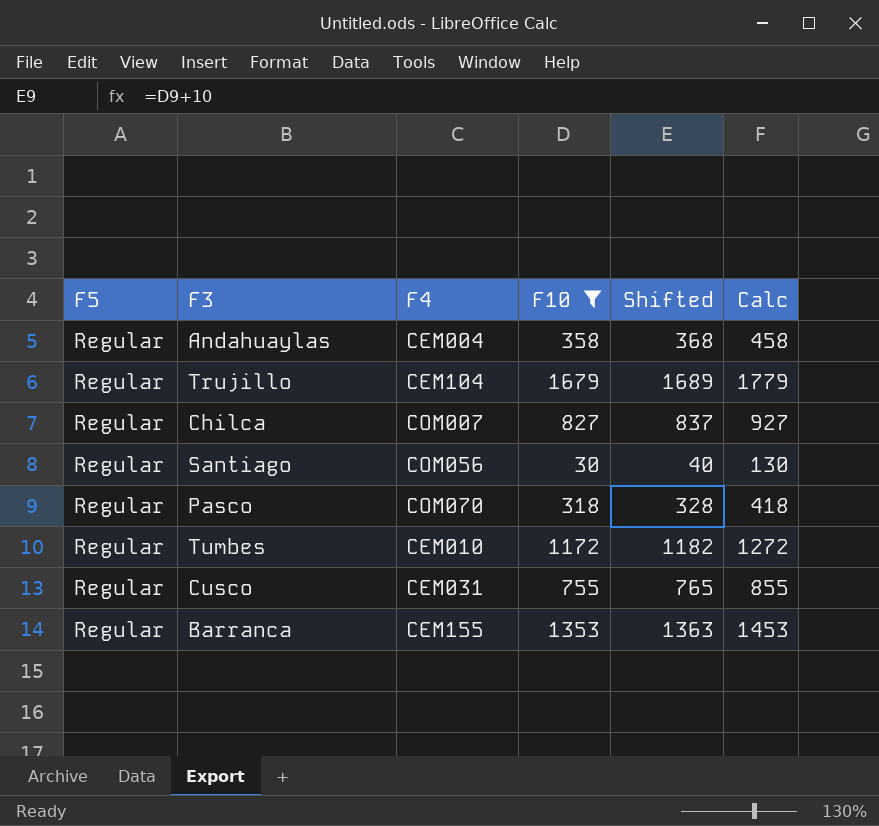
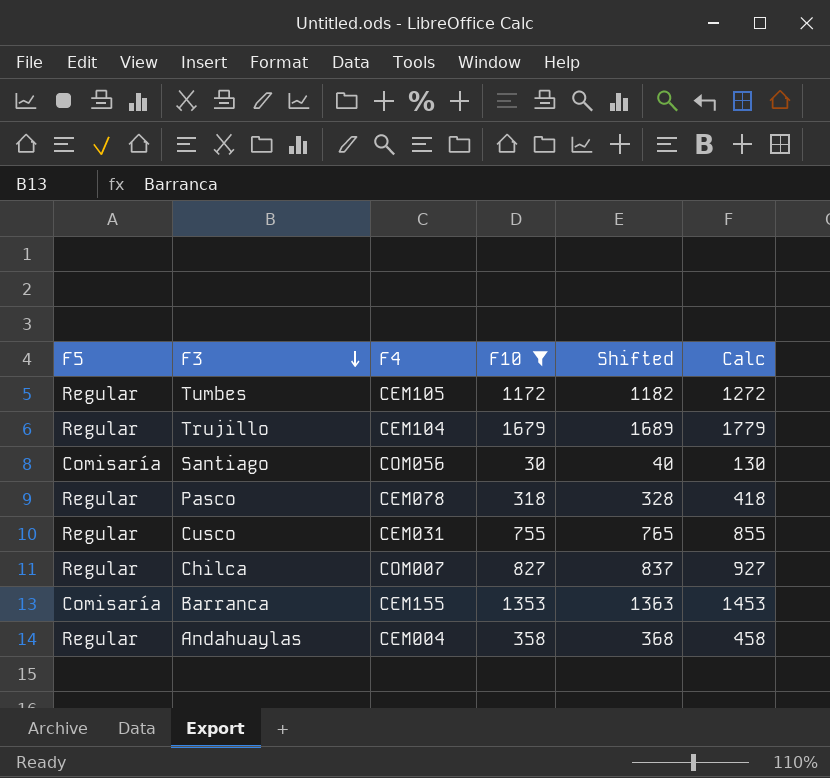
row order: none -> F3 descending
Tumbes | F4: CEM010 -> CEM105
Santiago | F5: Regular -> Comisaría
Pasco | F4: COM070 -> CEM078
Barranca | F5: Regular -> Comisaría

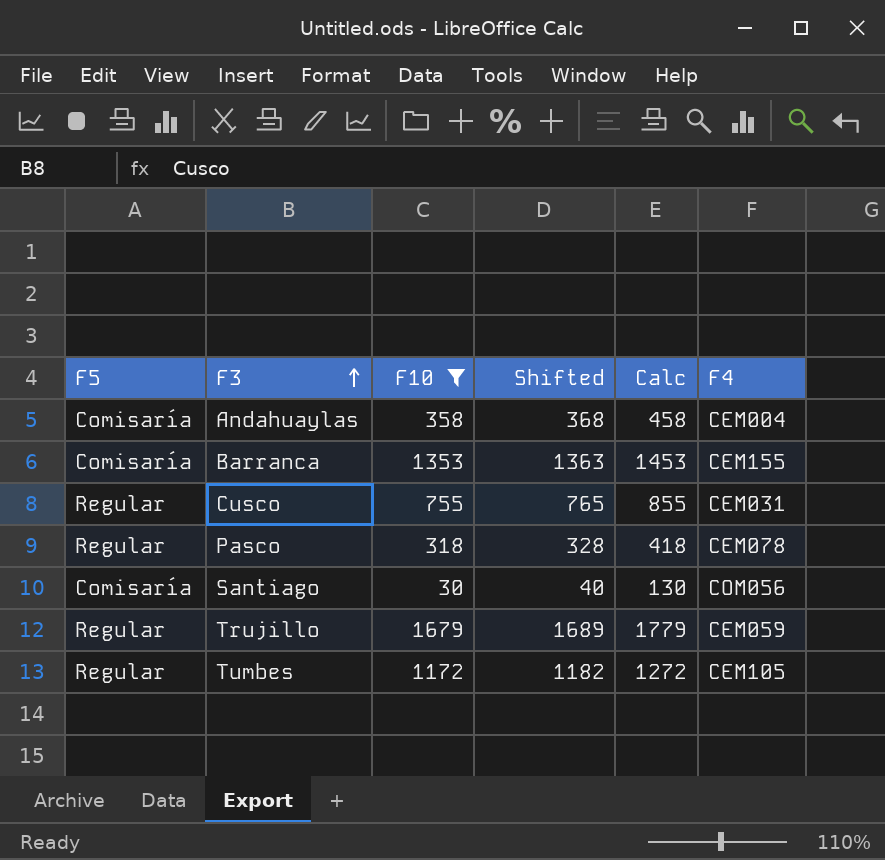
row order: F3 descending -> F3 ascending
column F4 | position: 3 -> 6
row Chilca: Regular | COM007 | 827 | 837 | 927 -> none
Andahuaylas | F5: Regular -> Comisaría
Trujillo | F4: CEM104 -> CEM059

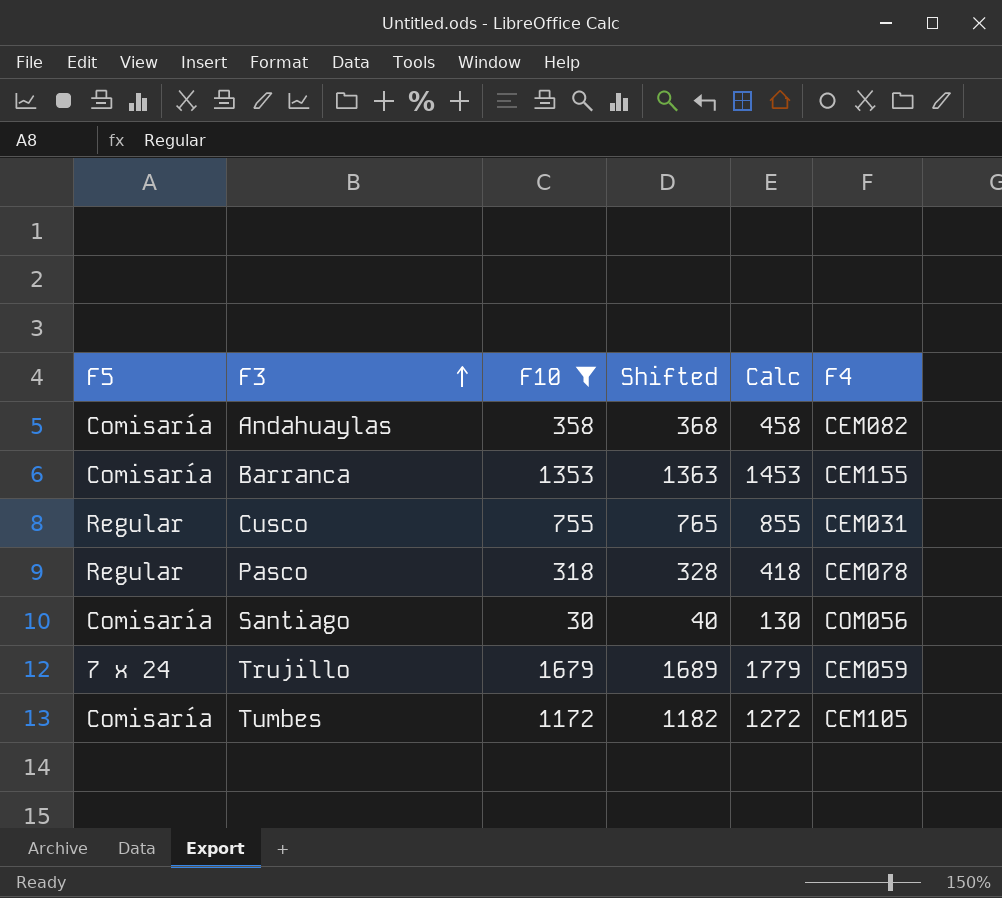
Andahuaylas | F4: CEM004 -> CEM082
Trujillo | F5: Regular -> 7 x 24
Tumbes | F5: Regular -> Comisaría

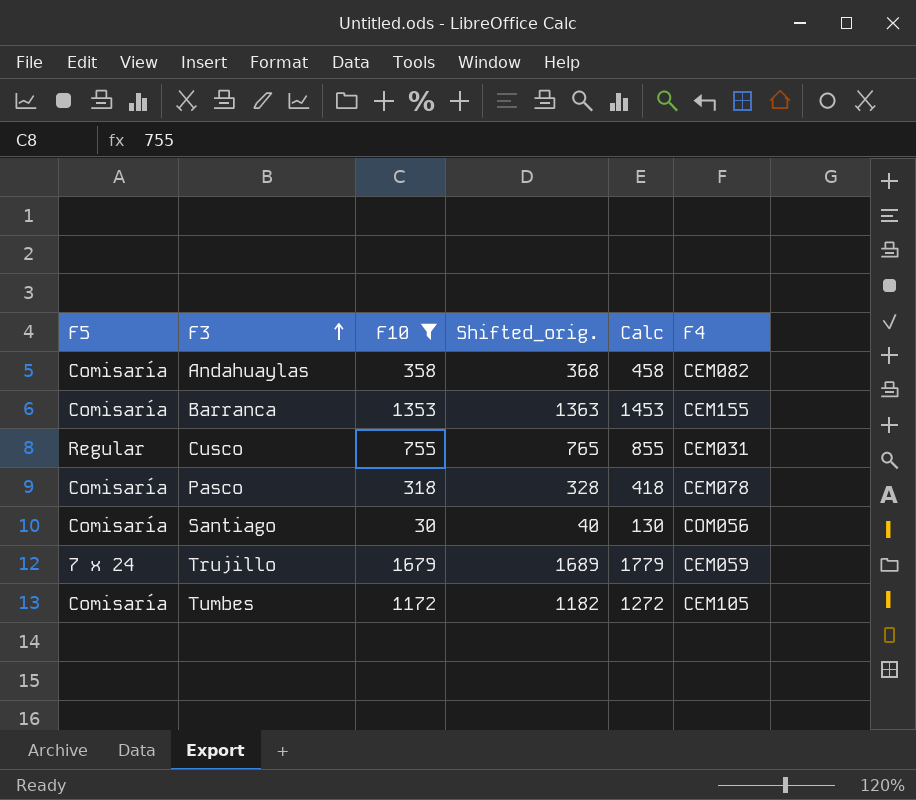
column name: Shifted -> Shifted_orig.
Pasco | F5: Regular -> Comisaría

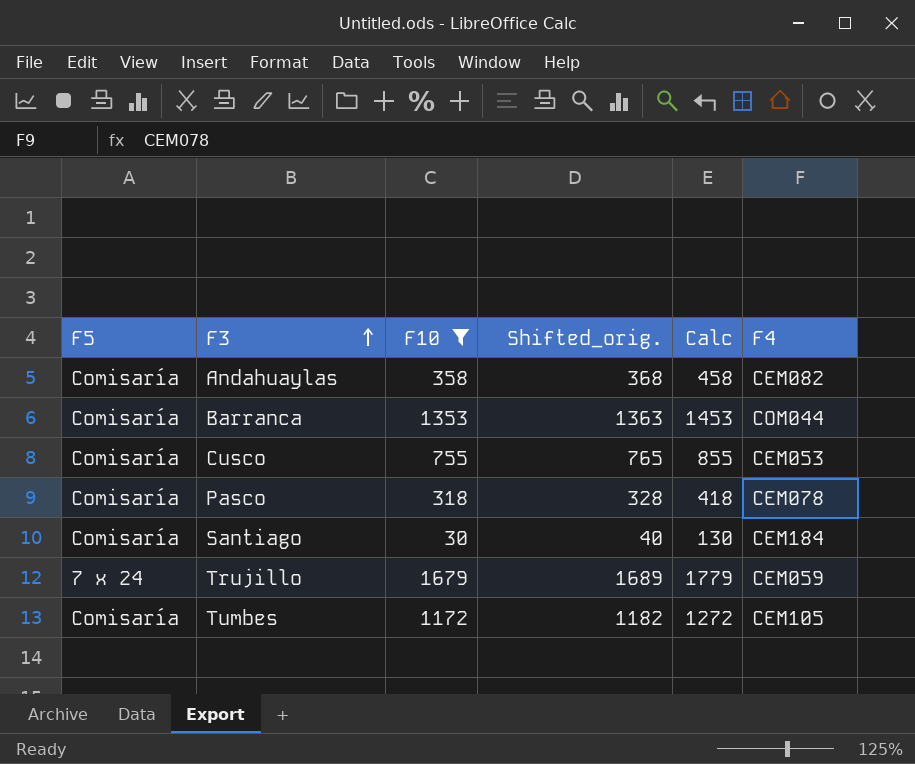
Barranca | F4: CEM155 -> COM044
Cusco | F5: Regular -> Comisaría
Cusco | F4: CEM031 -> CEM053
Santiago | F4: COM056 -> CEM184

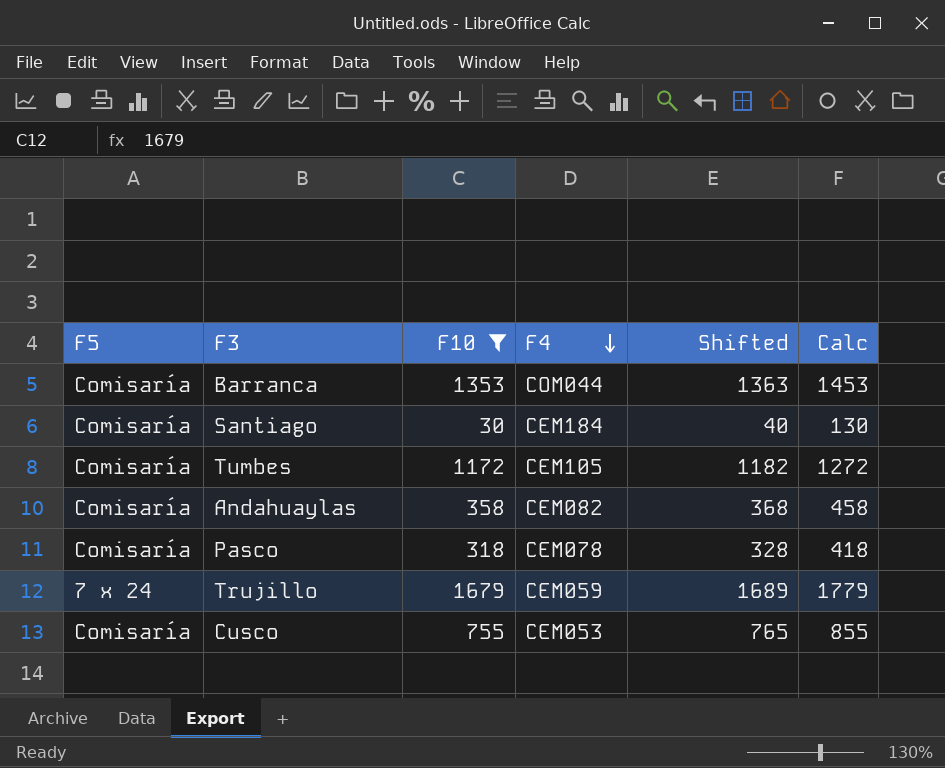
row order: F3 ascending -> F4 descending
column F4 | position: 6 -> 4
column name: Shifted_orig. -> Shifted

